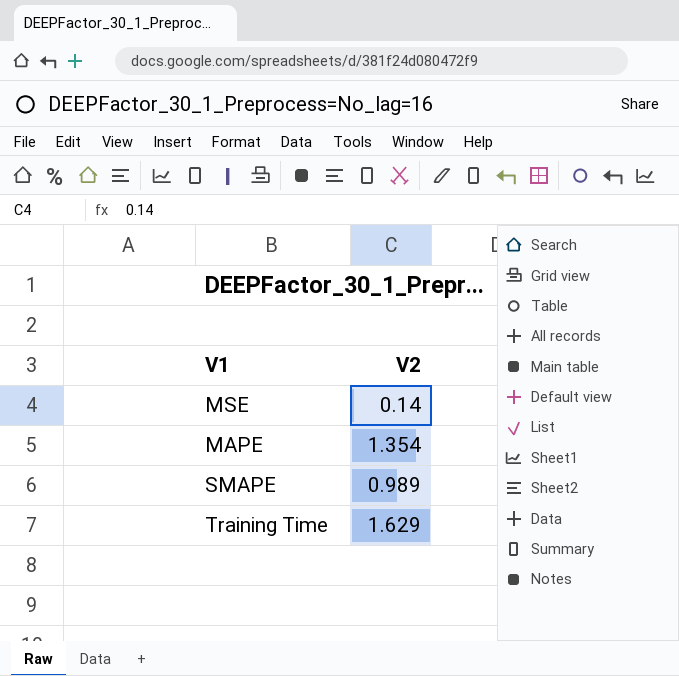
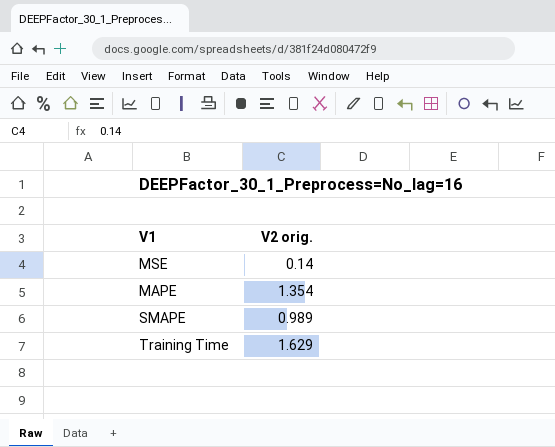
column name: V2 -> V2 orig.

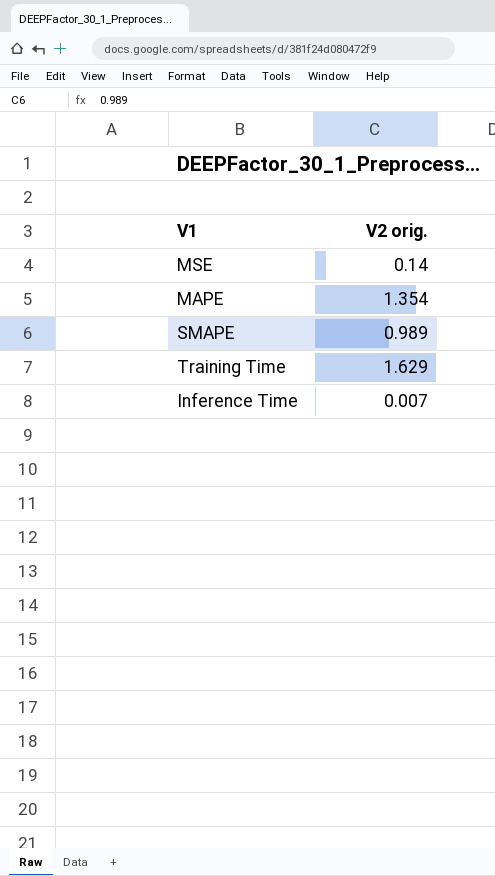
row Inference Time: none -> 0.007

